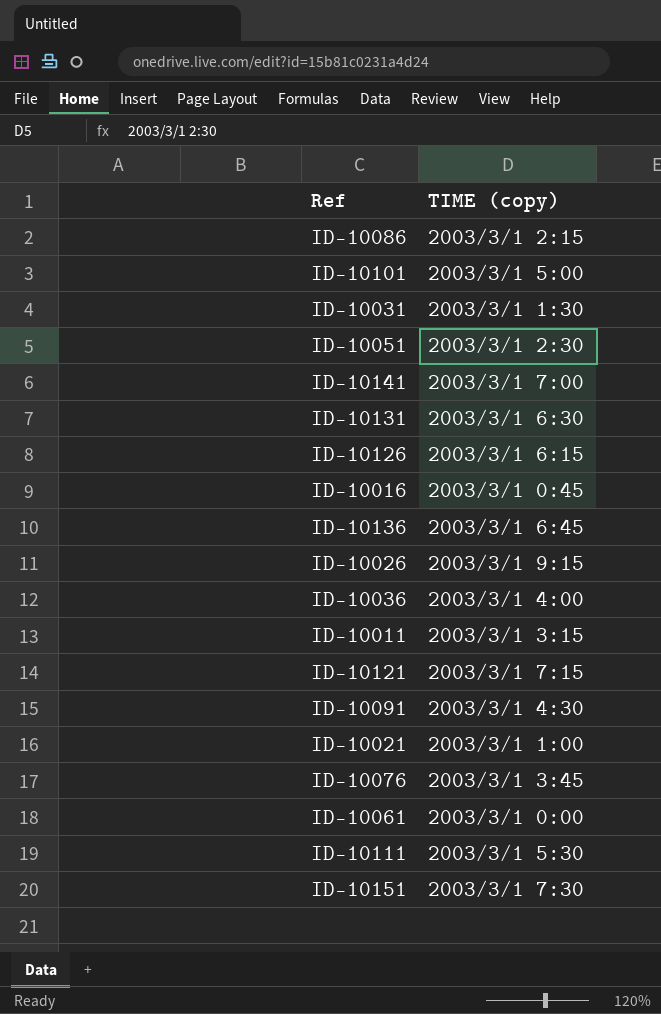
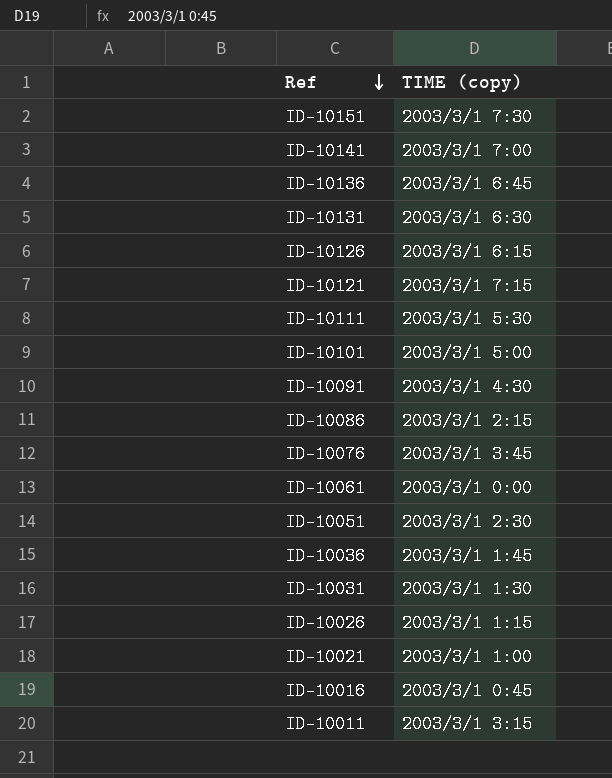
row order: none -> Ref descending
ID-10036 | TIME (copy): 2003/3/1 4:00 -> 2003/3/1 1:45
ID-10026 | TIME (copy): 2003/3/1 9:15 -> 2003/3/1 1:15

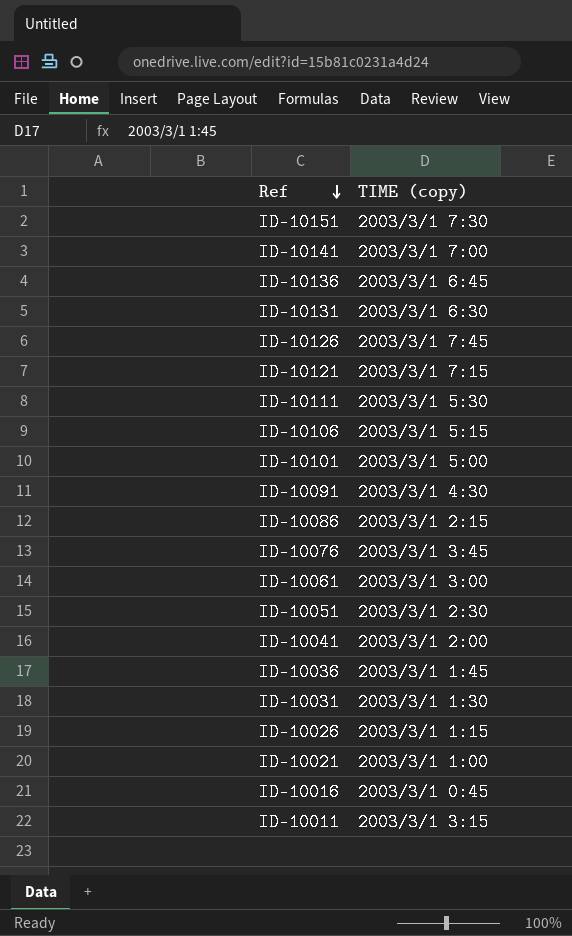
ID-10126 | TIME (copy): 2003/3/1 6:15 -> 2003/3/1 7:45
row ID-10106: none -> 2003/3/1 5:15
ID-10061 | TIME (copy): 2003/3/1 0:00 -> 2003/3/1 3:00
row ID-10041: none -> 2003/3/1 2:00

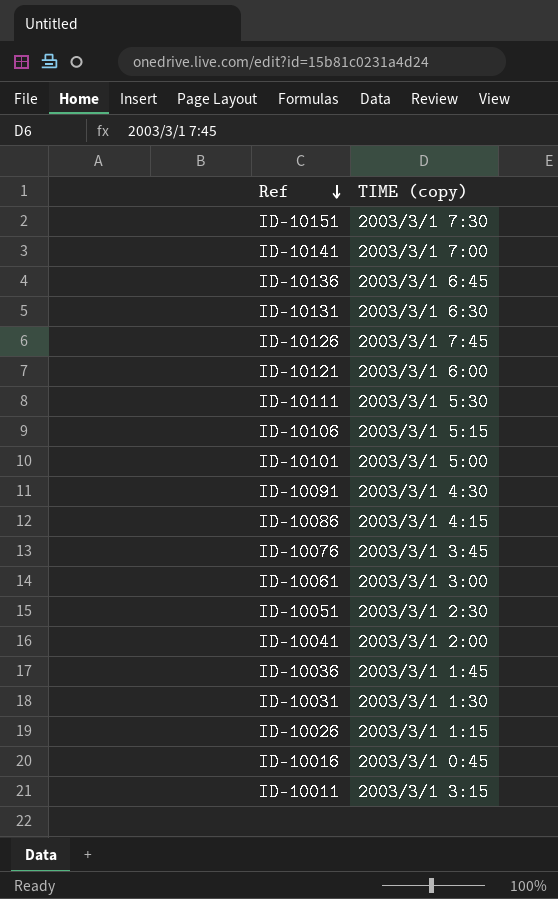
row ID-10021: 2003/3/1 1:00 -> none
ID-10121 | TIME (copy): 2003/3/1 7:15 -> 2003/3/1 6:00
ID-10086 | TIME (copy): 2003/3/1 2:15 -> 2003/3/1 4:15

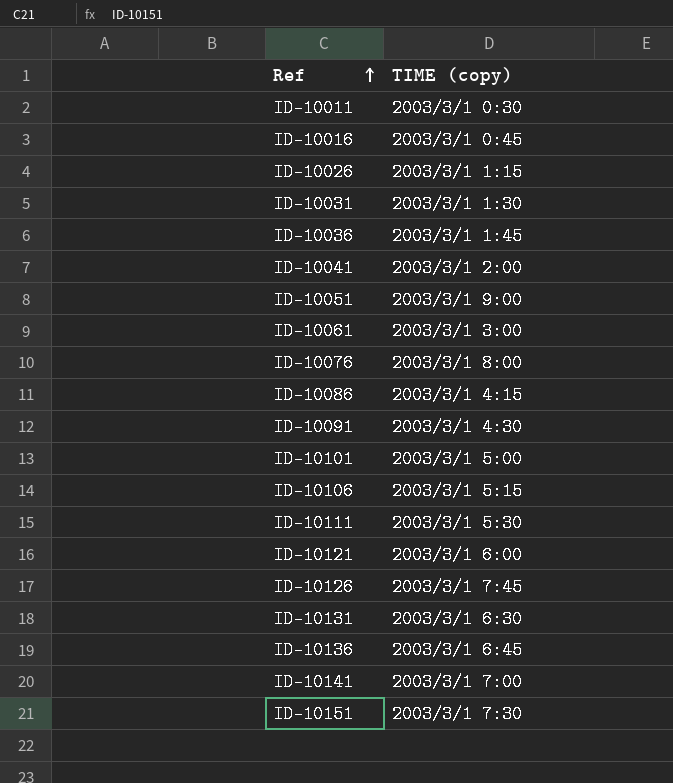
row order: Ref descending -> Ref ascending
ID-10011 | TIME (copy): 2003/3/1 3:15 -> 2003/3/1 0:30
ID-10051 | TIME (copy): 2003/3/1 2:30 -> 2003/3/1 9:00
ID-10076 | TIME (copy): 2003/3/1 3:45 -> 2003/3/1 8:00

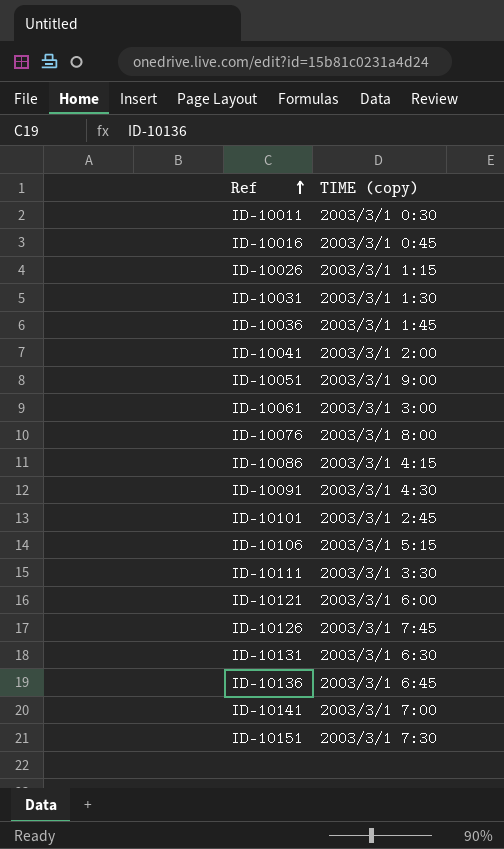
ID-10101 | TIME (copy): 2003/3/1 5:00 -> 2003/3/1 2:45
ID-10111 | TIME (copy): 2003/3/1 5:30 -> 2003/3/1 3:30

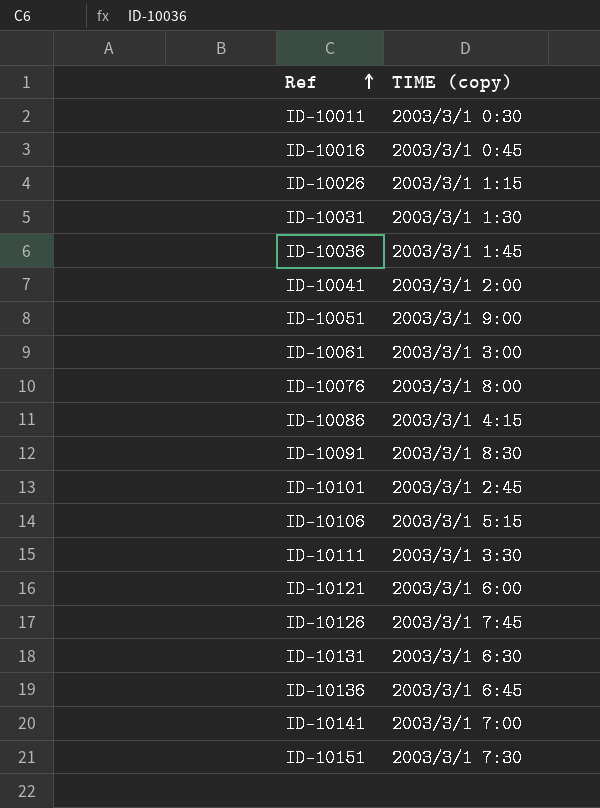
ID-10091 | TIME (copy): 2003/3/1 4:30 -> 2003/3/1 8:30

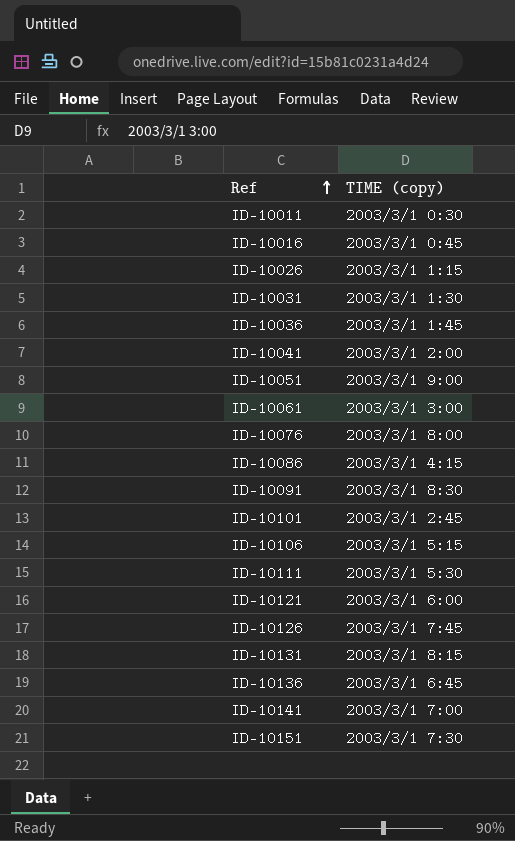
ID-10111 | TIME (copy): 2003/3/1 3:30 -> 2003/3/1 5:30
ID-10131 | TIME (copy): 2003/3/1 6:30 -> 2003/3/1 8:15

